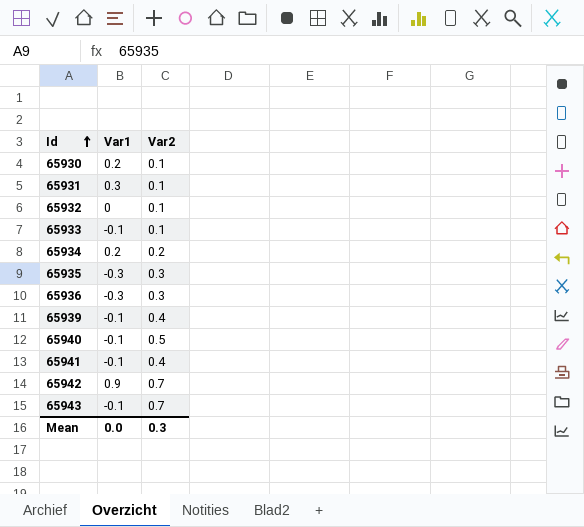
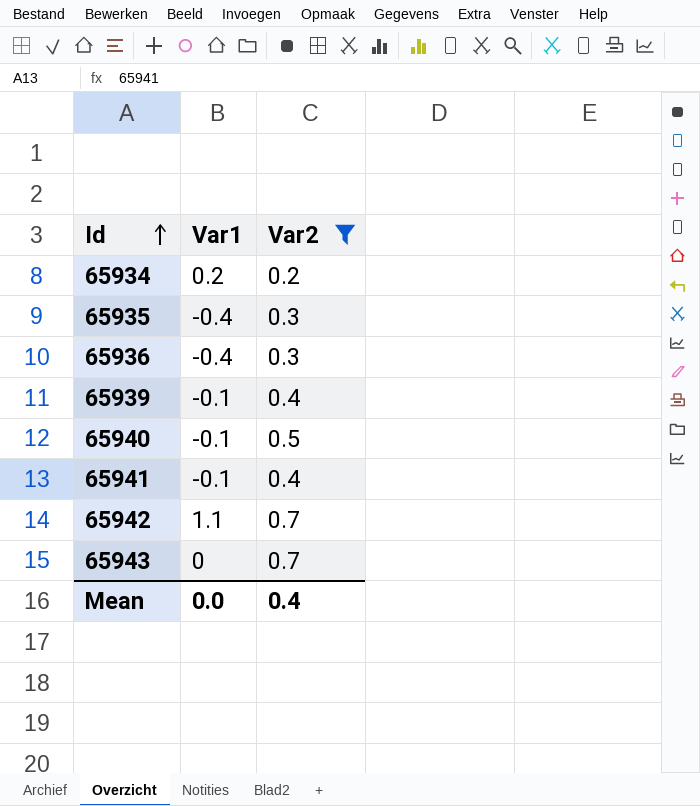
filter: none -> Var2 != 0.1
65935 | Var1: -0.3 -> -0.4
65936 | Var1: -0.3 -> -0.4
65942 | Var1: 0.9 -> 1.1
65943 | Var1: -0.1 -> 0
Mean | Var2: 0.3 -> 0.4

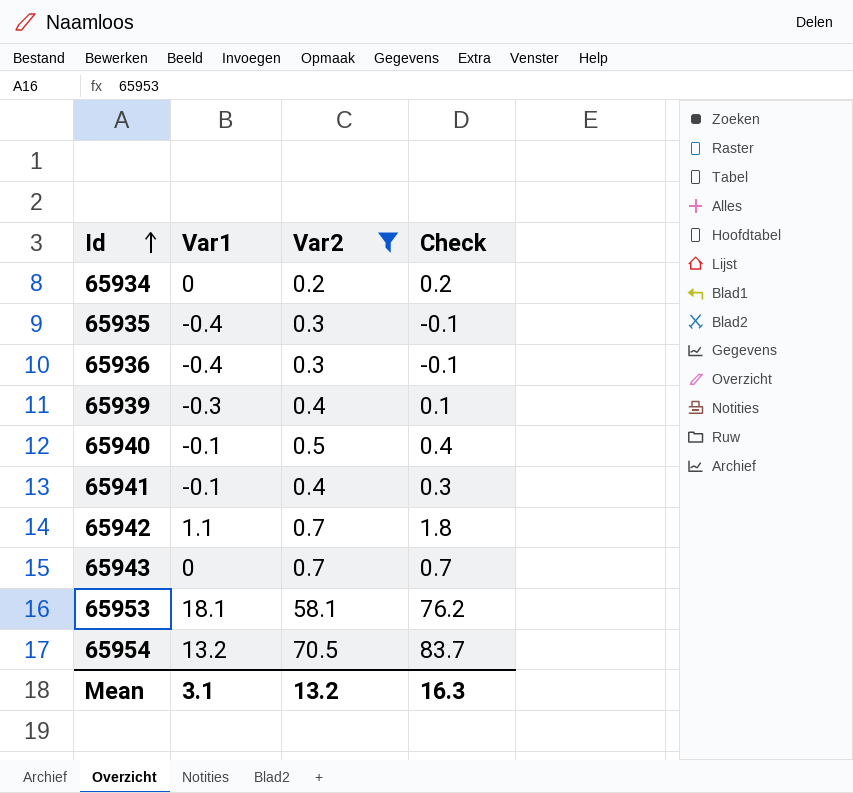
column Check | formula: none -> [Var1] + [Var2]
65934 | Var1: 0.2 -> 0
65939 | Var1: -0.1 -> -0.3
row 65953: none -> 18.1 | 58.1 | 76.2
row 65954: none -> 13.2 | 70.5 | 83.7
Mean | Var1: 0.0 -> 3.1
Mean | Var2: 0.4 -> 13.2

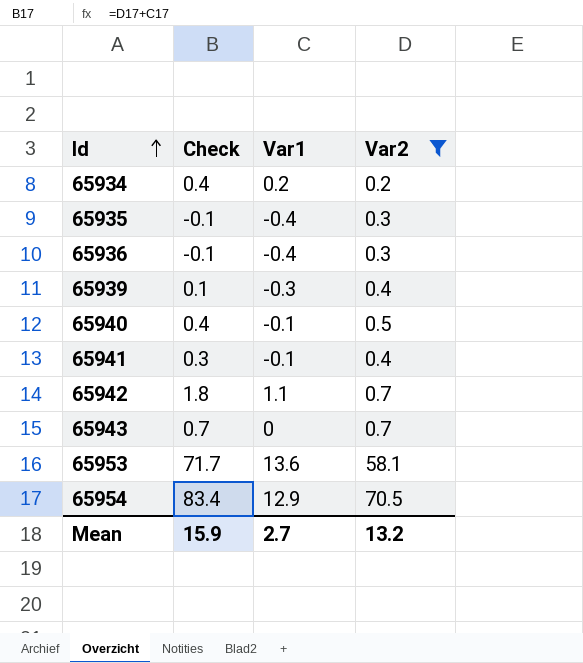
column Check | position: 4 -> 2
65934 | Check: 0.2 -> 0.4
65934 | Var1: 0 -> 0.2
65953 | Check: 76.2 -> 71.7
65953 | Var1: 18.1 -> 13.6
65954 | Check: 83.7 -> 83.4
65954 | Var1: 13.2 -> 12.9
Mean | Check: 16.3 -> 15.9
Mean | Var1: 3.1 -> 2.7

